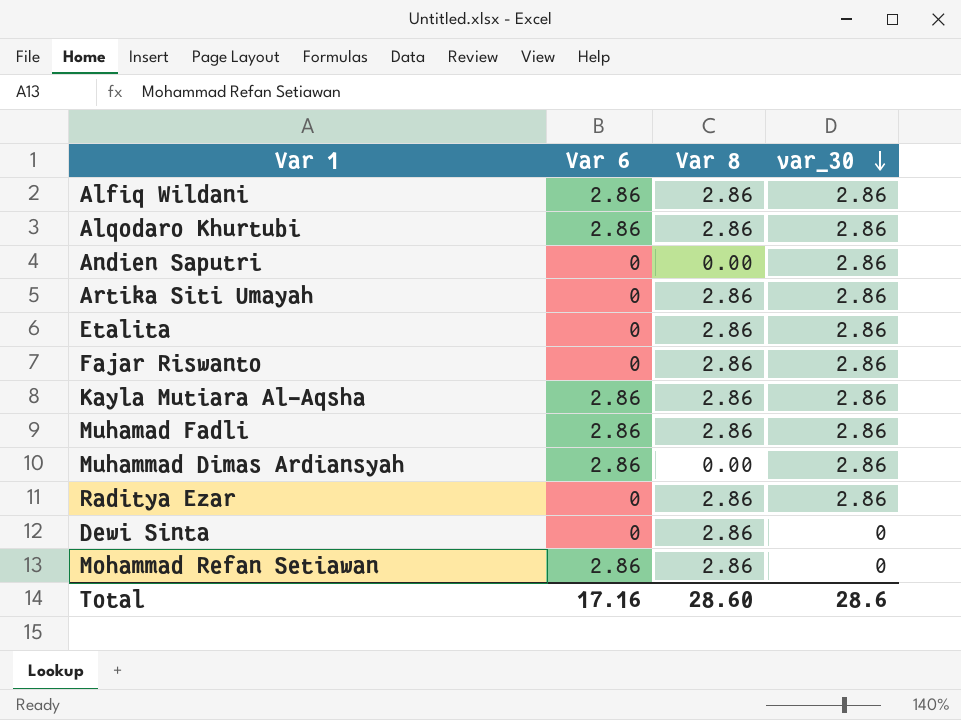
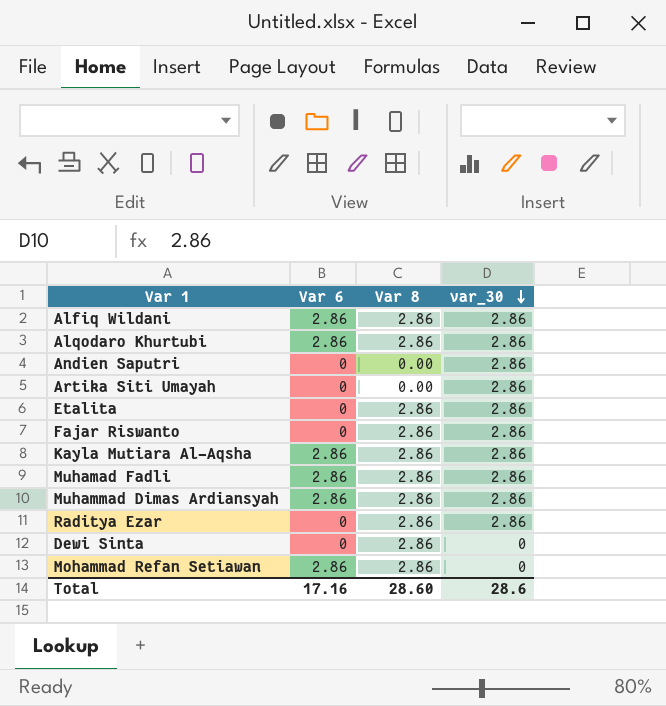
Artika Siti Umayah | Var 8: 2.86 -> 0.00
Muhammad Dimas Ardiansyah | Var 8: 0.00 -> 2.86

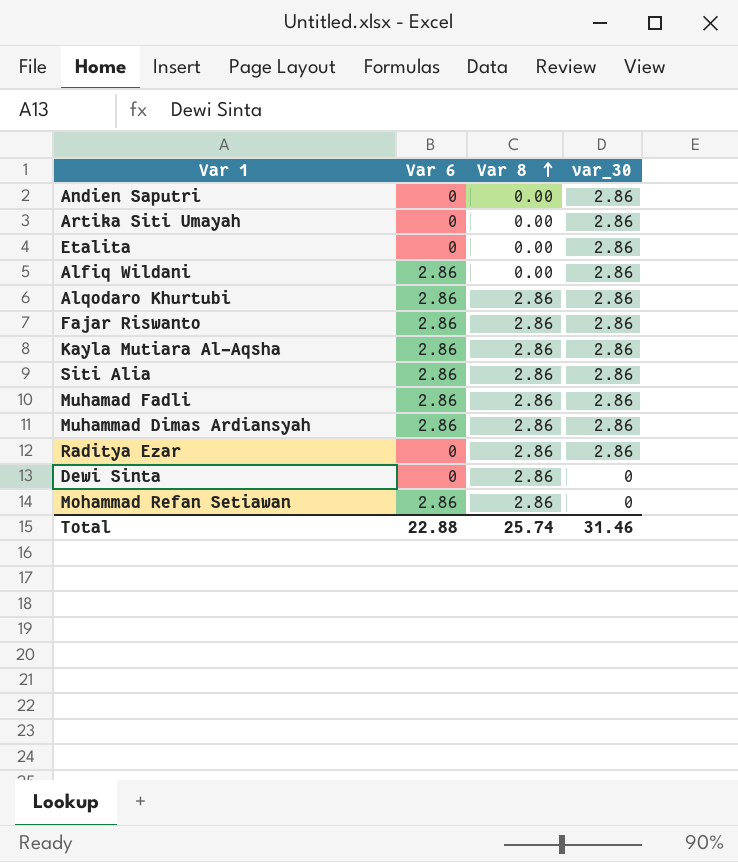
row order: var_30 descending -> Var 8 ascending
Etalita | Var 8: 2.86 -> 0.00
Alfiq Wildani | Var 8: 2.86 -> 0.00
Fajar Riswanto | Var 6: 0 -> 2.86
row Siti Alia: none -> 2.86 | 2.86 | 2.86
Total | Var 6: 17.16 -> 22.88
Total | Var 8: 28.60 -> 25.74
Total | var_30: 28.6 -> 31.46

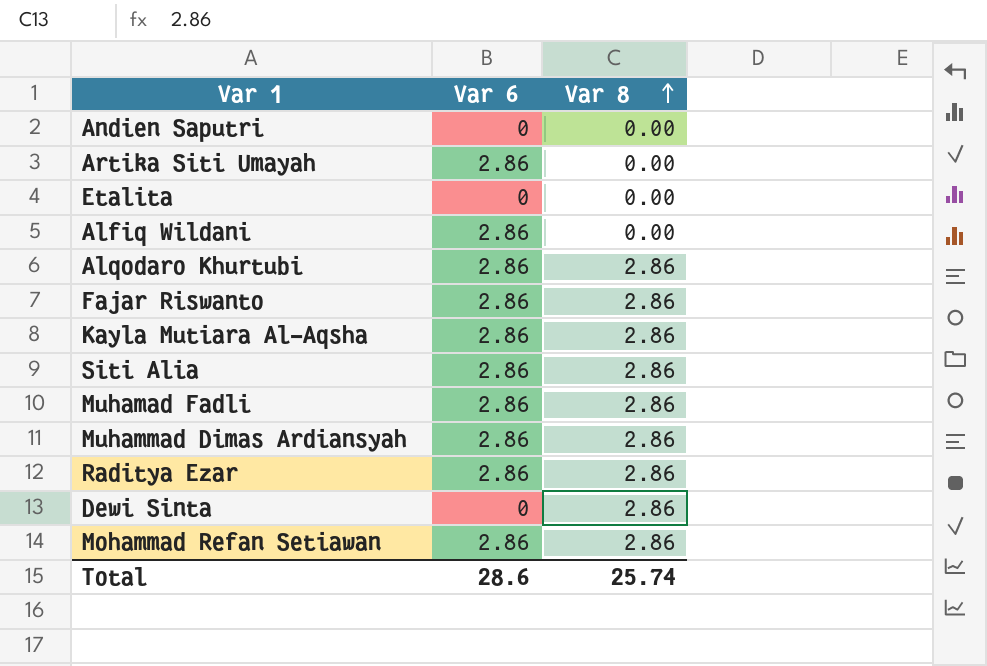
column var_30 | position: 4 -> none
Artika Siti Umayah | Var 6: 0 -> 2.86
Raditya Ezar | Var 6: 0 -> 2.86
Total | Var 6: 22.88 -> 28.6

